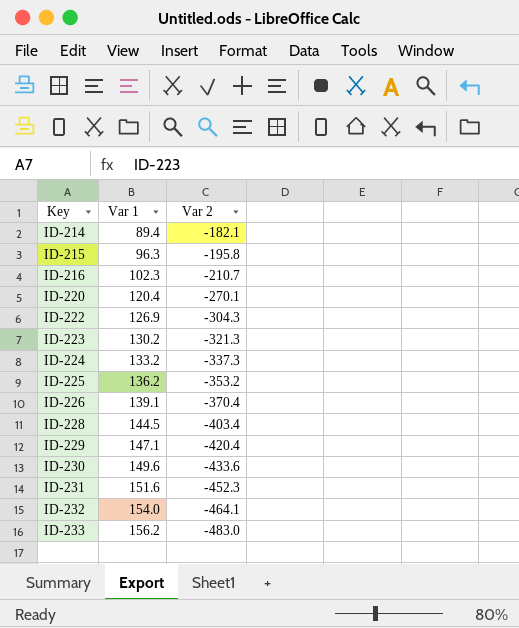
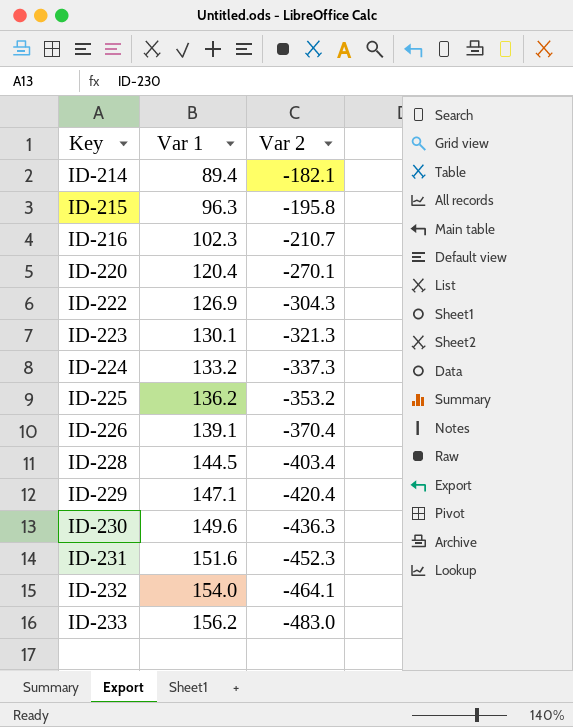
ID-223 | Var 1: 130.2 -> 130.1
ID-230 | Var 2: -433.6 -> -436.3

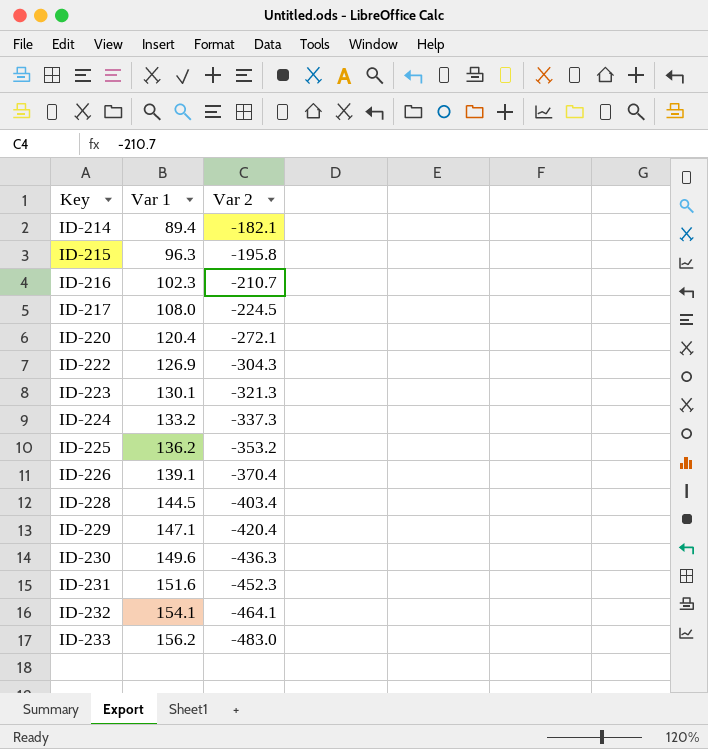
row ID-217: none -> 108.0 | -224.5
ID-220 | Var 2: -270.1 -> -272.1
ID-232 | Var 1: 154.0 -> 154.1

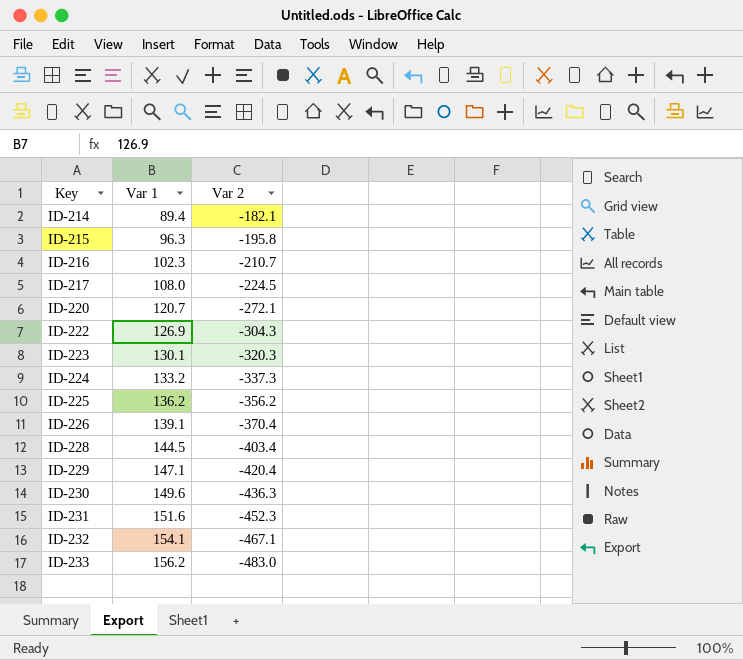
ID-220 | Var 1: 120.4 -> 120.7
ID-223 | Var 2: -321.3 -> -320.3
ID-225 | Var 2: -353.2 -> -356.2
ID-232 | Var 2: -464.1 -> -467.1

